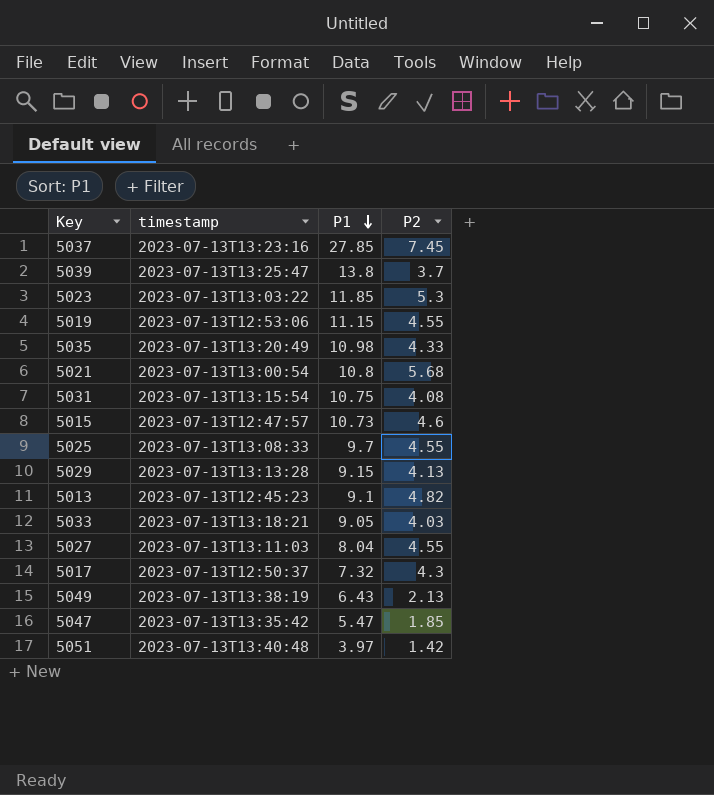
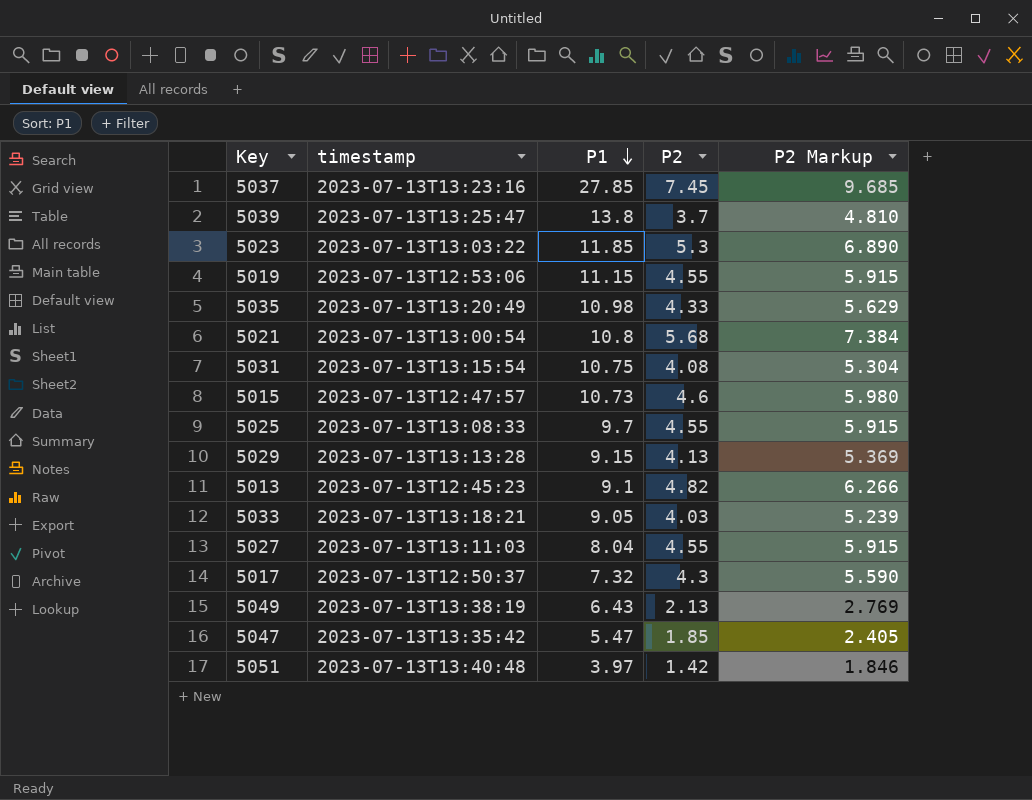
column P2 Markup | formula: none -> [P2] * 1.3

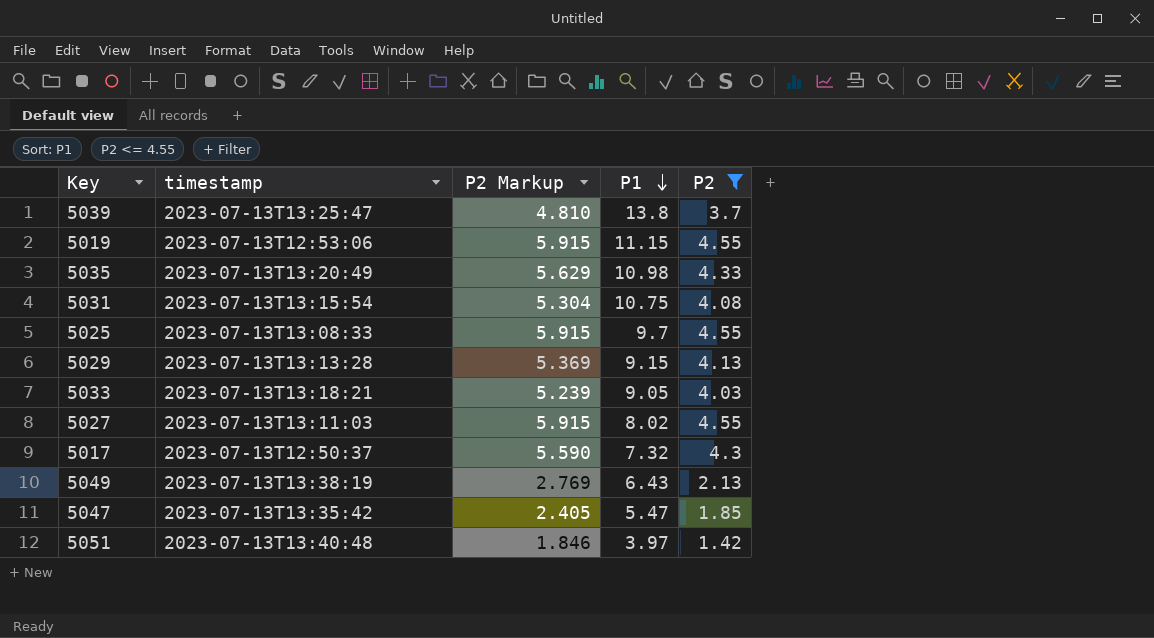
filter: none -> P2 <= 4.55
column P2 Markup | position: 5 -> 3
5027 | P1: 8.04 -> 8.02

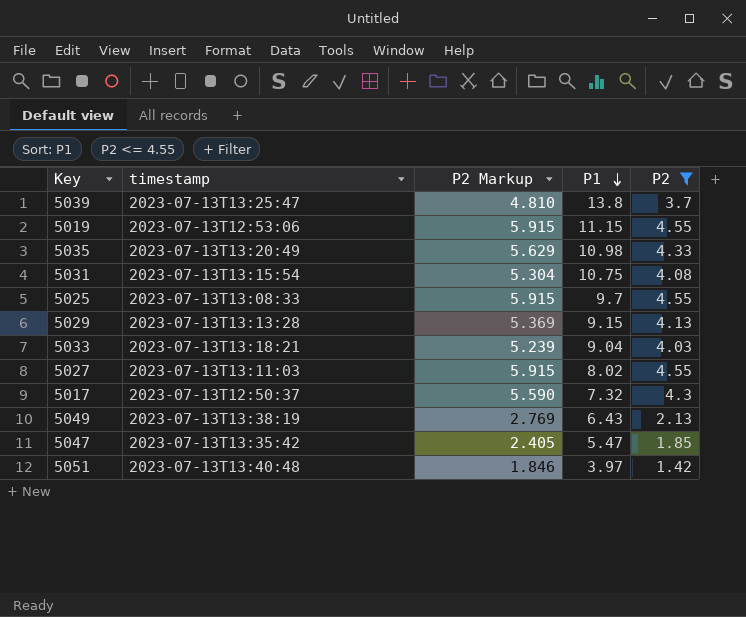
5033 | P1: 9.05 -> 9.04

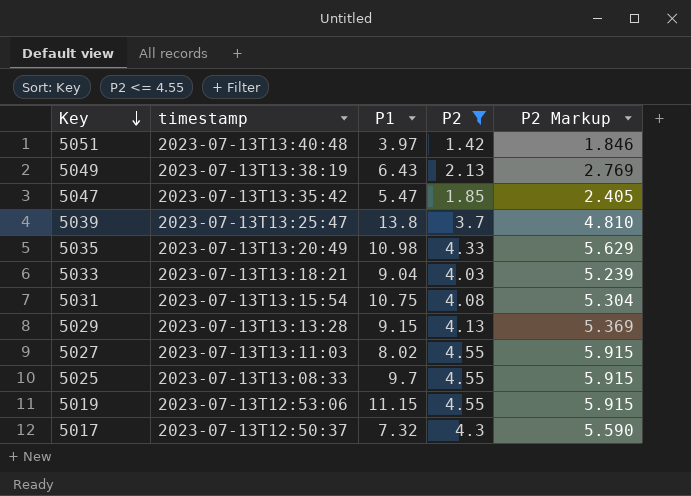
row order: P1 descending -> Key descending
column P2 Markup | position: 3 -> 5

